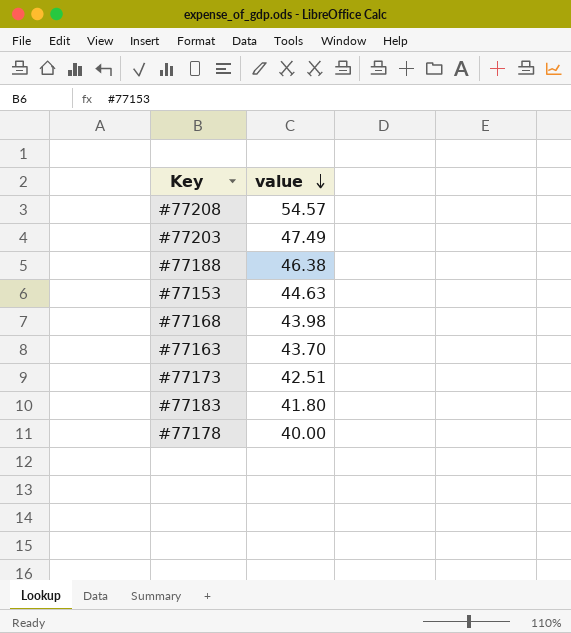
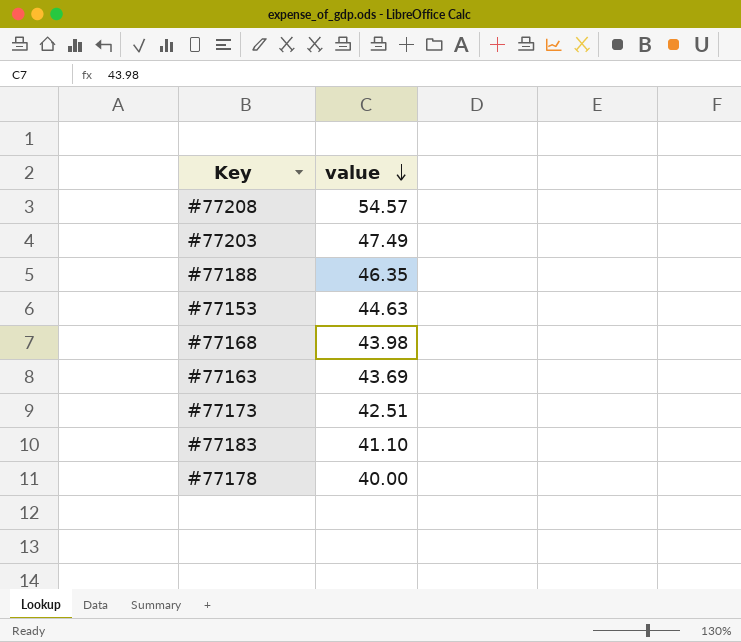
#77188 | value: 46.38 -> 46.35
#77163 | value: 43.70 -> 43.69
#77183 | value: 41.80 -> 41.10

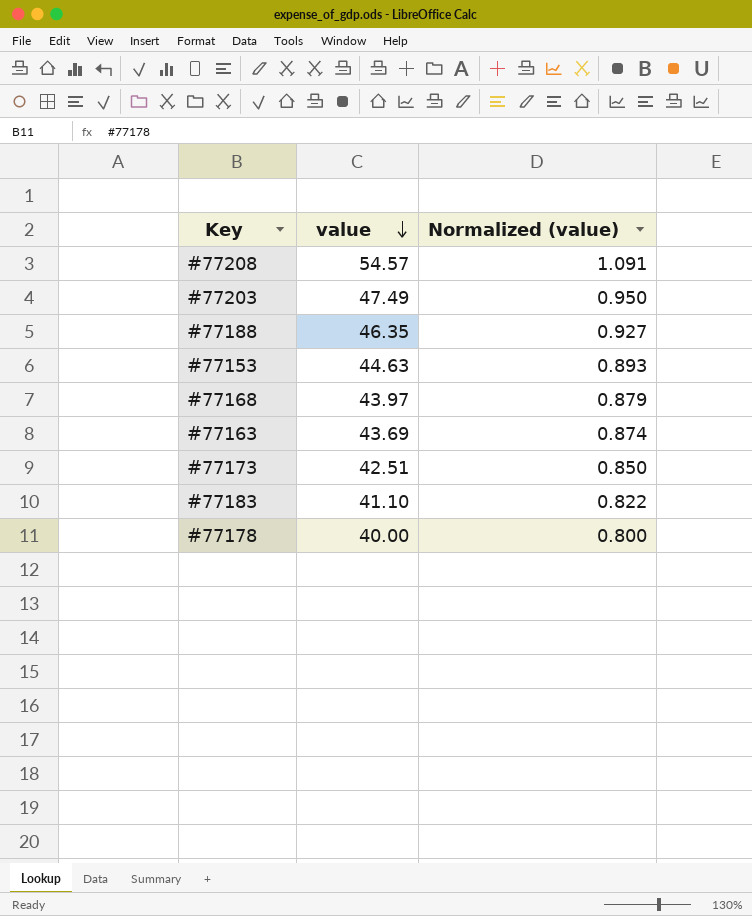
column Normalized (value) | formula: none -> [value] * 0.02
#77168 | value: 43.98 -> 43.97

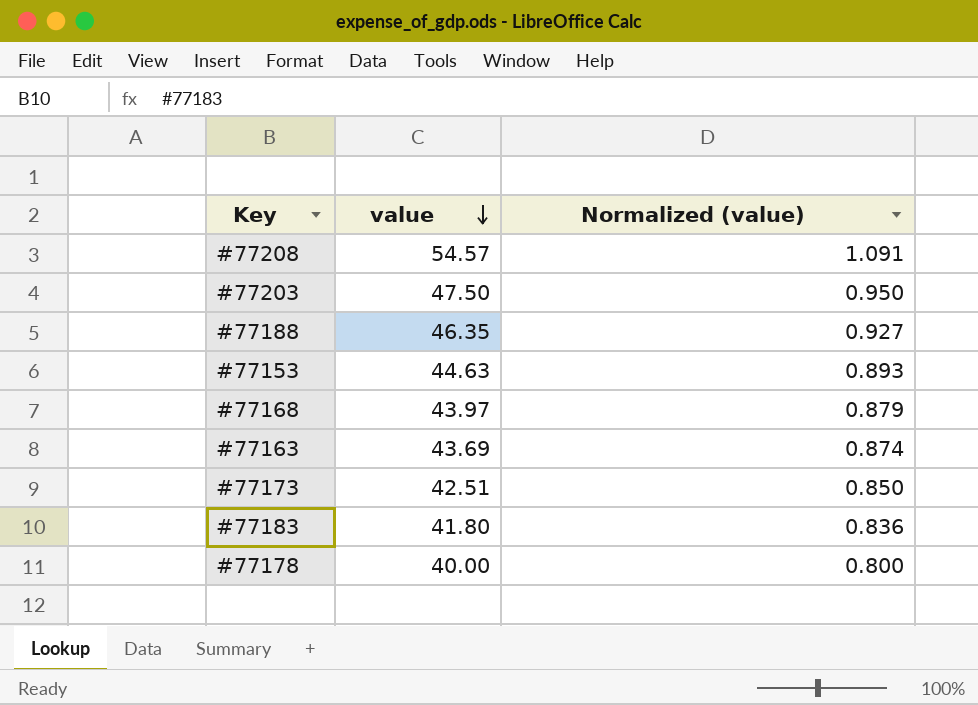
#77203 | value: 47.49 -> 47.50
#77183 | value: 41.10 -> 41.80
#77183 | Normalized (value): 0.822 -> 0.836

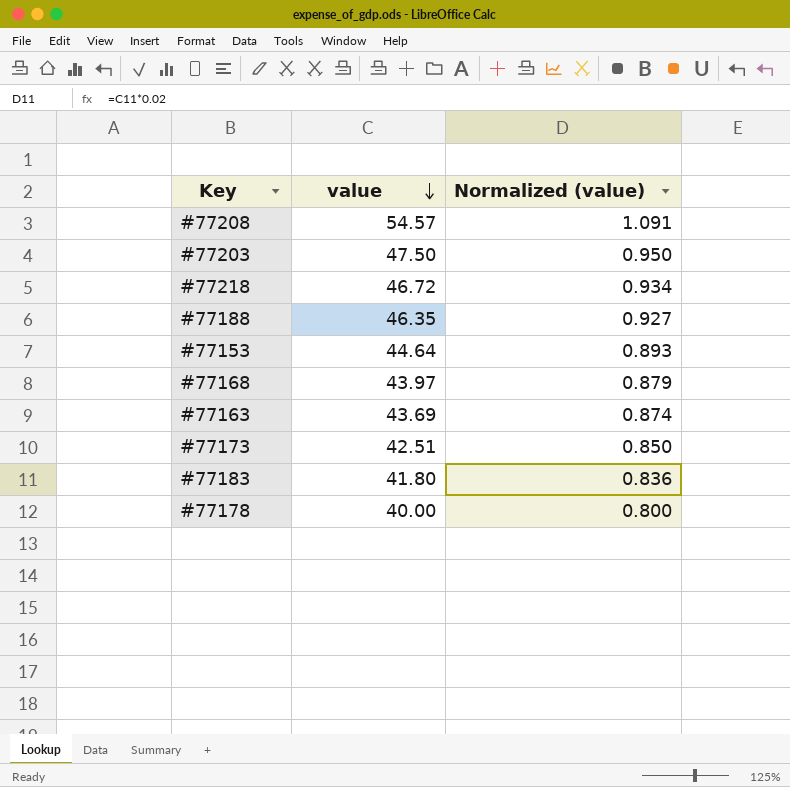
row #77218: none -> 46.72 | 0.934
#77153 | value: 44.63 -> 44.64

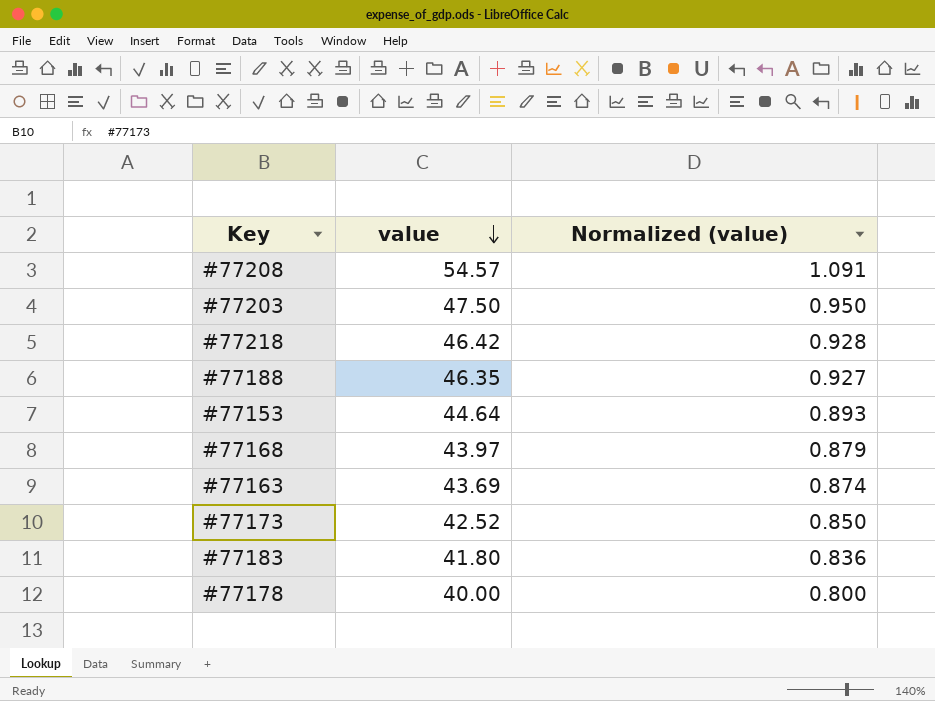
#77218 | value: 46.72 -> 46.42
#77218 | Normalized (value): 0.934 -> 0.928
#77173 | value: 42.51 -> 42.52

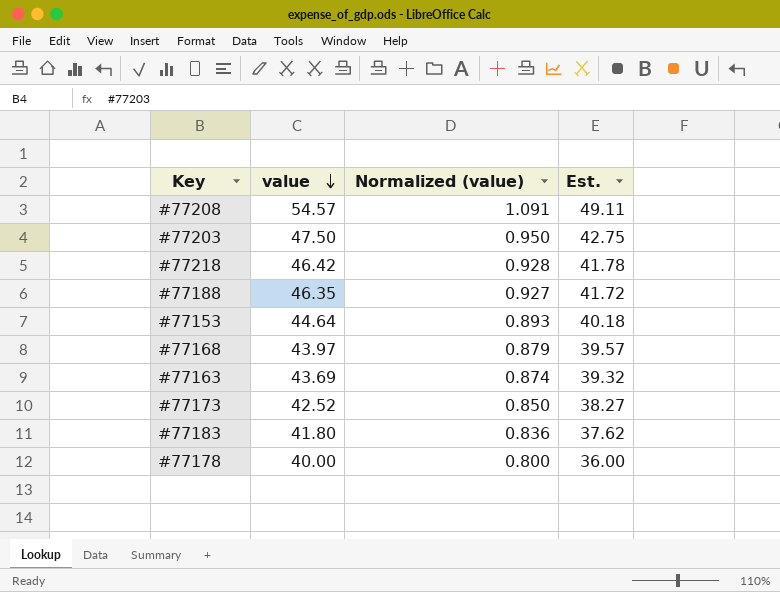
column Est. | formula: none -> [value] * 0.9

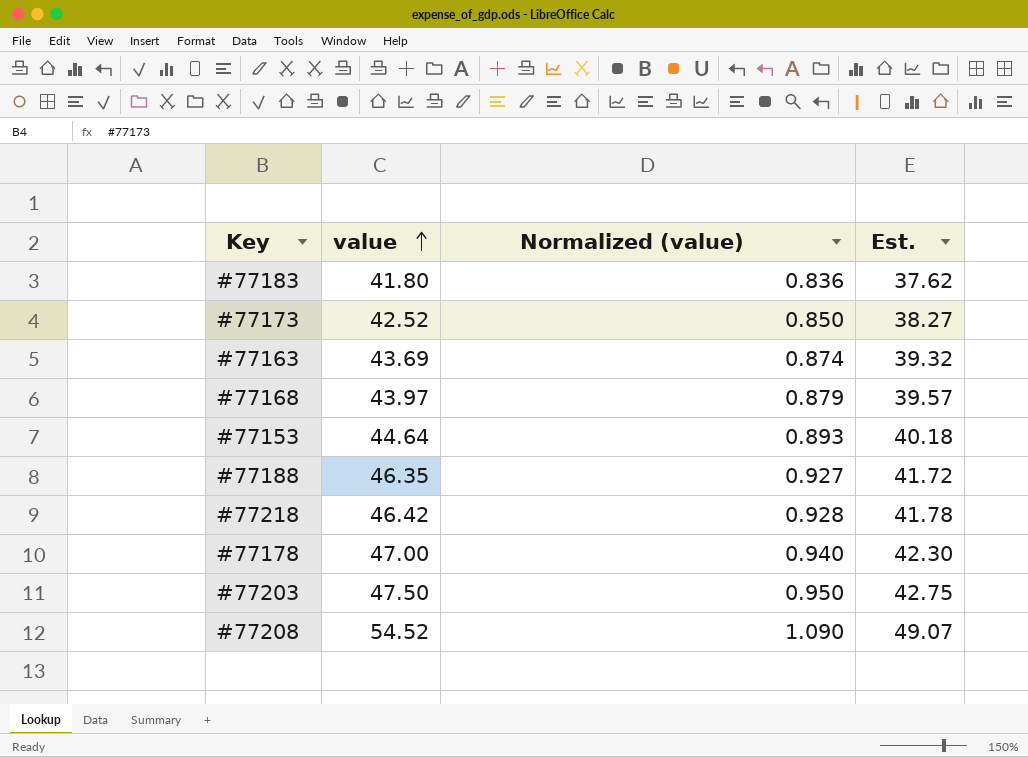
row order: value descending -> value ascending
#77178 | value: 40.00 -> 47.00
#77178 | Normalized (value): 0.800 -> 0.940
#77178 | Est.: 36.00 -> 42.30
#77208 | value: 54.57 -> 54.52
#77208 | Normalized (value): 1.091 -> 1.090
#77208 | Est.: 49.11 -> 49.07

